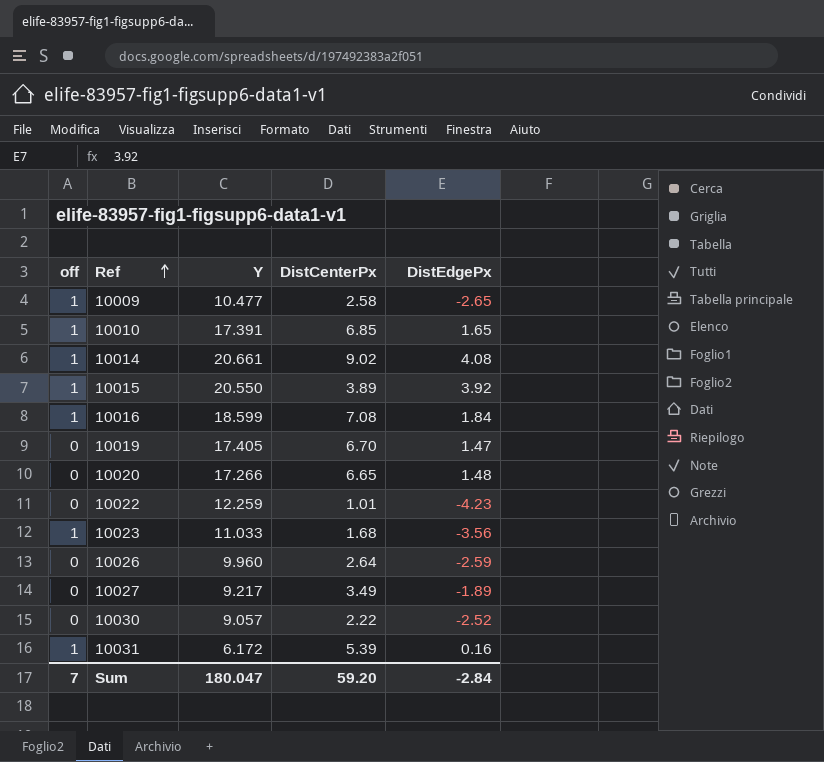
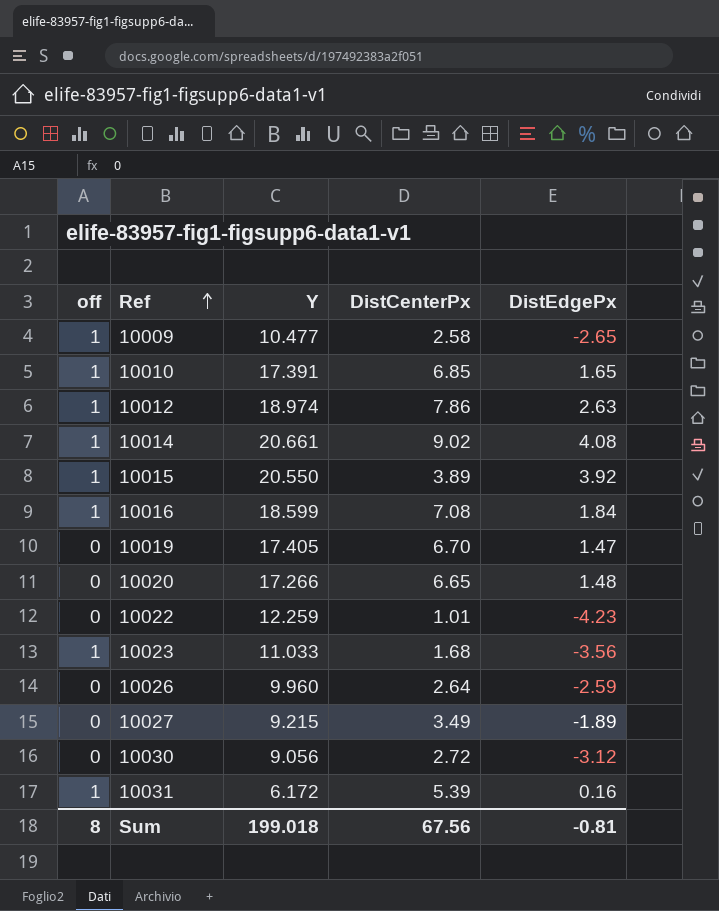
row 10012: none -> 1 | 18.974 | 7.86 | 2.63
10027 | Y: 9.217 -> 9.215
10030 | Y: 9.057 -> 9.056
10030 | DistCenterPx: 2.22 -> 2.72
10030 | DistEdgePx: -2.52 -> -3.12
Sum | off: 7 -> 8
Sum | Y: 180.047 -> 199.018
Sum | DistCenterPx: 59.20 -> 67.56
Sum | DistEdgePx: -2.84 -> -0.81

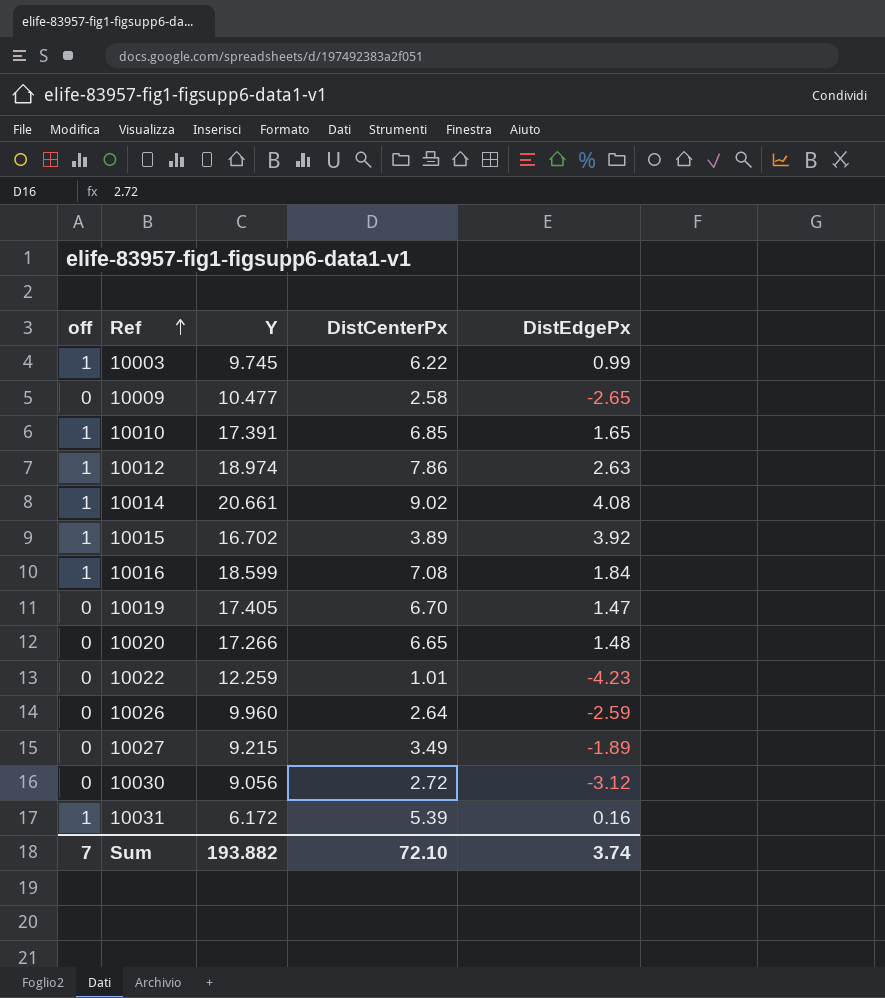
row 10023: 1 | 11.033 | 1.68 | -3.56 -> none
row 10003: none -> 1 | 9.745 | 6.22 | 0.99
10009 | off: 1 -> 0
10015 | Y: 20.550 -> 16.702
Sum | off: 8 -> 7
Sum | Y: 199.018 -> 193.882
Sum | DistCenterPx: 67.56 -> 72.10
Sum | DistEdgePx: -0.81 -> 3.74

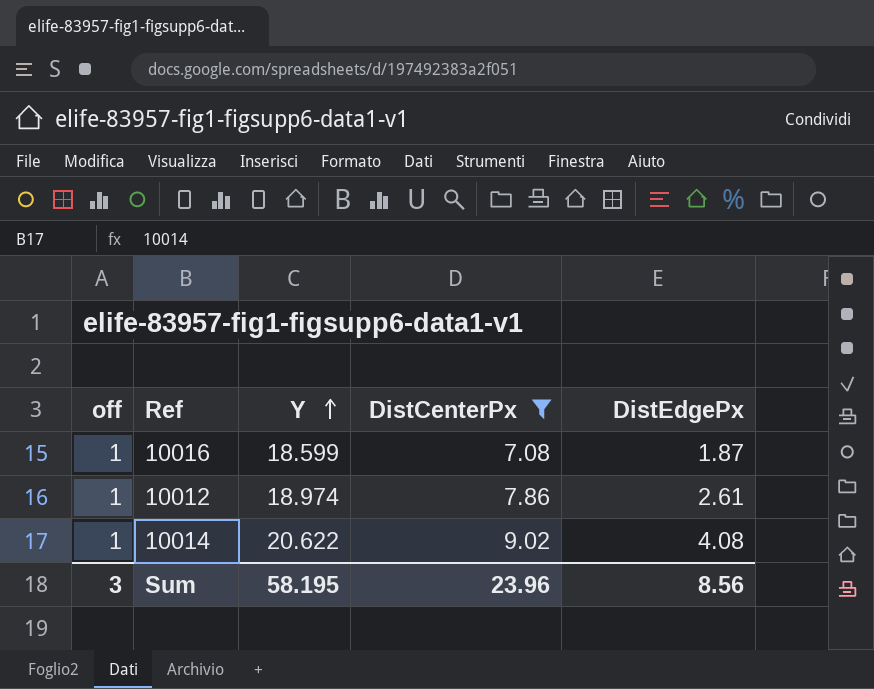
filter: none -> DistCenterPx >= 7.08
row order: Ref ascending -> Y ascending
10016 | DistEdgePx: 1.84 -> 1.87
10012 | DistEdgePx: 2.63 -> 2.61
10014 | Y: 20.661 -> 20.622
Sum | off: 7 -> 3
Sum | Y: 193.882 -> 58.195
Sum | DistCenterPx: 72.10 -> 23.96
Sum | DistEdgePx: 3.74 -> 8.56

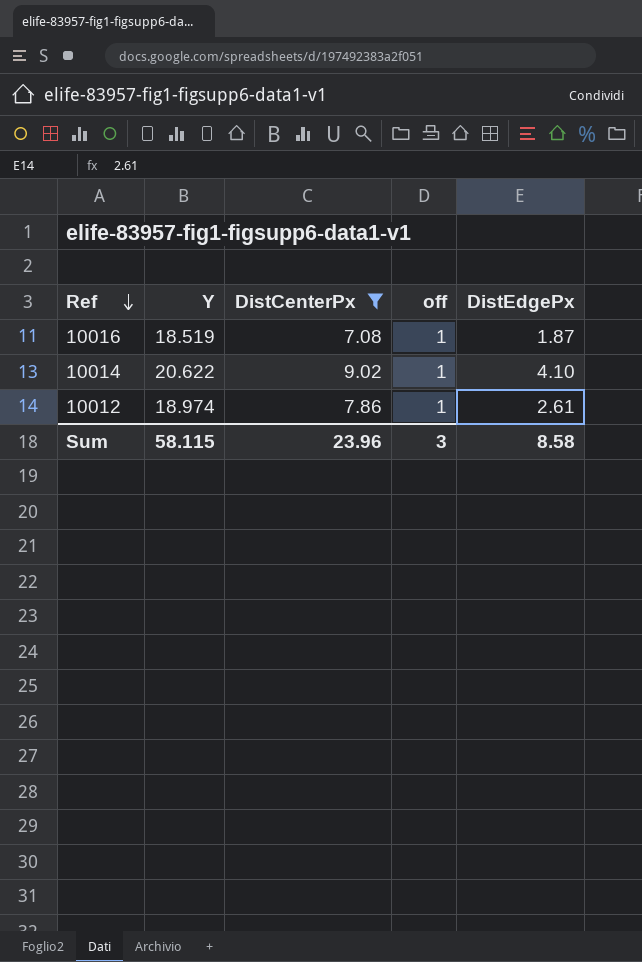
row order: Y ascending -> Ref descending
column off | position: 1 -> 4
10016 | Y: 18.599 -> 18.519
10014 | DistEdgePx: 4.08 -> 4.10
Sum | Y: 58.195 -> 58.115
Sum | DistEdgePx: 8.56 -> 8.58

